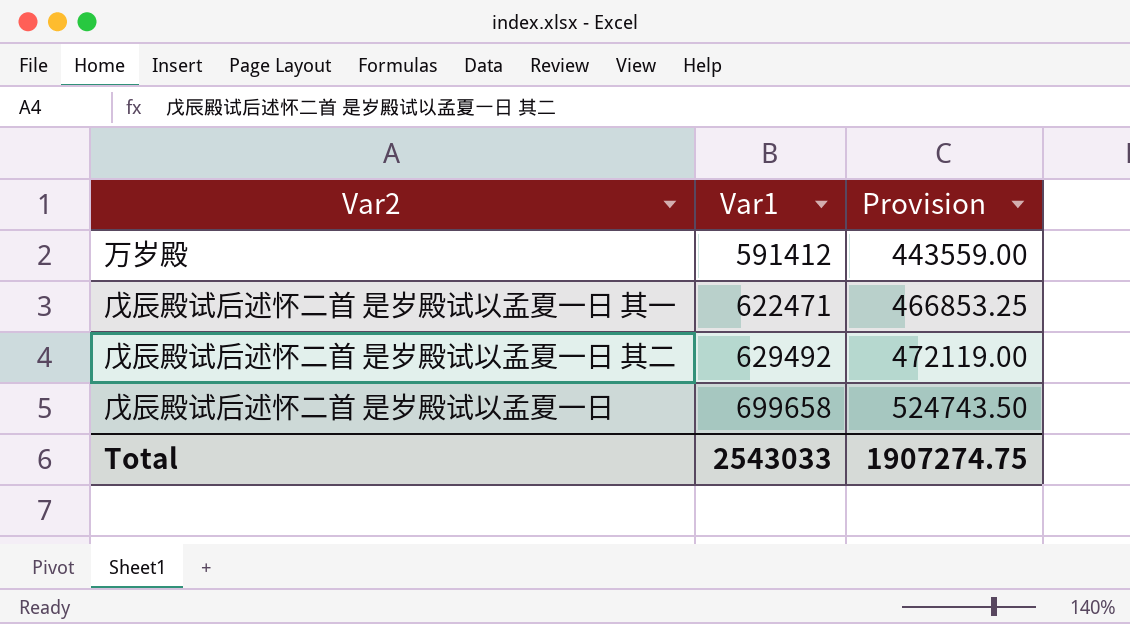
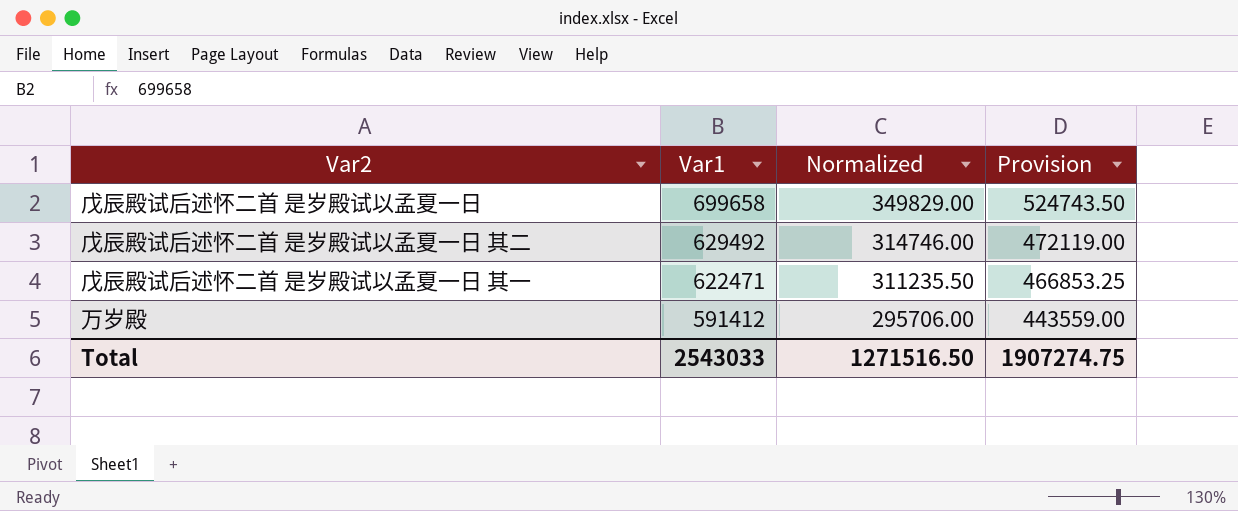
row order: Var1 ascending -> Var1 descending
column Normalized | formula: none -> [Var1] * 0.5

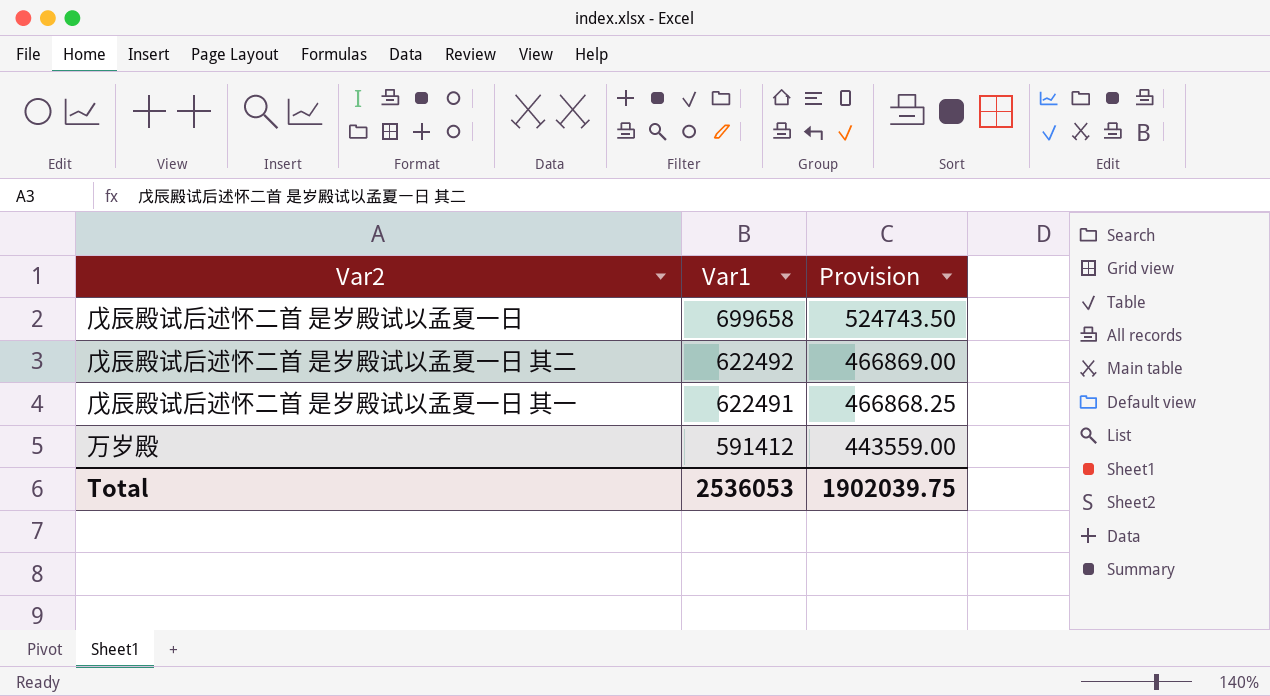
column Normalized | formula: [Var1] * 0.5 -> none
戊辰殿试后述怀二首 是岁殿试以孟夏一日 其二 | Var1: 629492 -> 622492
戊辰殿试后述怀二首 是岁殿试以孟夏一日 其二 | Provision: 472119.00 -> 466869.00
戊辰殿试后述怀二首 是岁殿试以孟夏一日 其一 | Var1: 622471 -> 622491
戊辰殿试后述怀二首 是岁殿试以孟夏一日 其一 | Provision: 466853.25 -> 466868.25
Total | Var1: 2543033 -> 2536053
Total | Provision: 1907274.75 -> 1902039.75

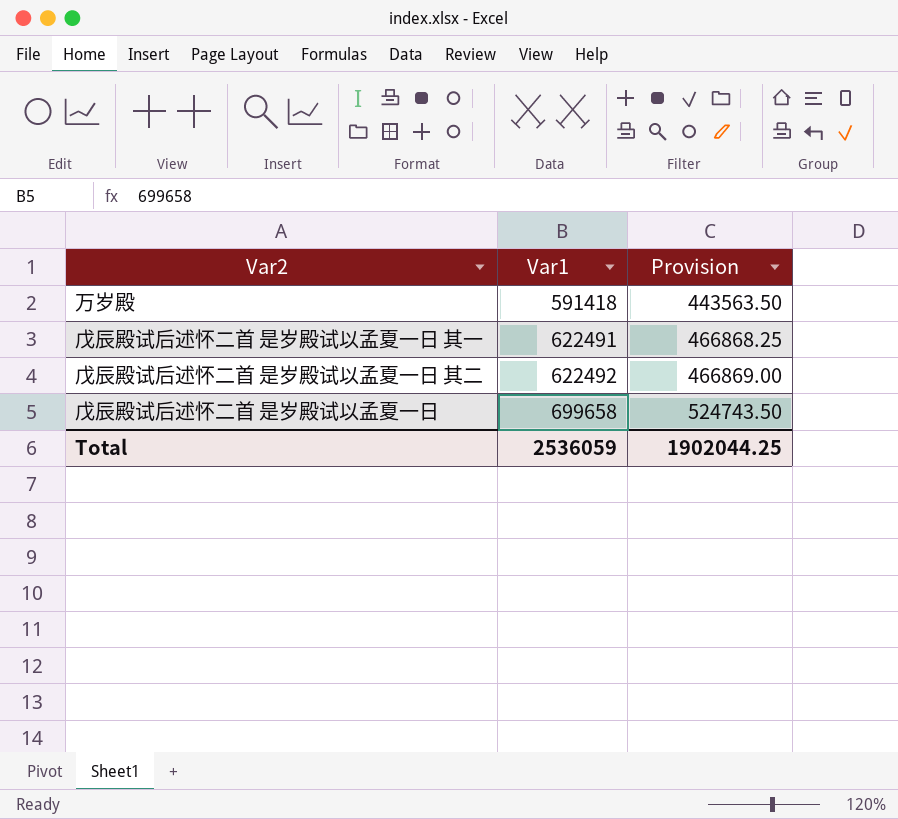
row order: Var1 descending -> Var1 ascending
万岁殿 | Var1: 591412 -> 591418
万岁殿 | Provision: 443559.00 -> 443563.50
Total | Var1: 2536053 -> 2536059
Total | Provision: 1902039.75 -> 1902044.25

